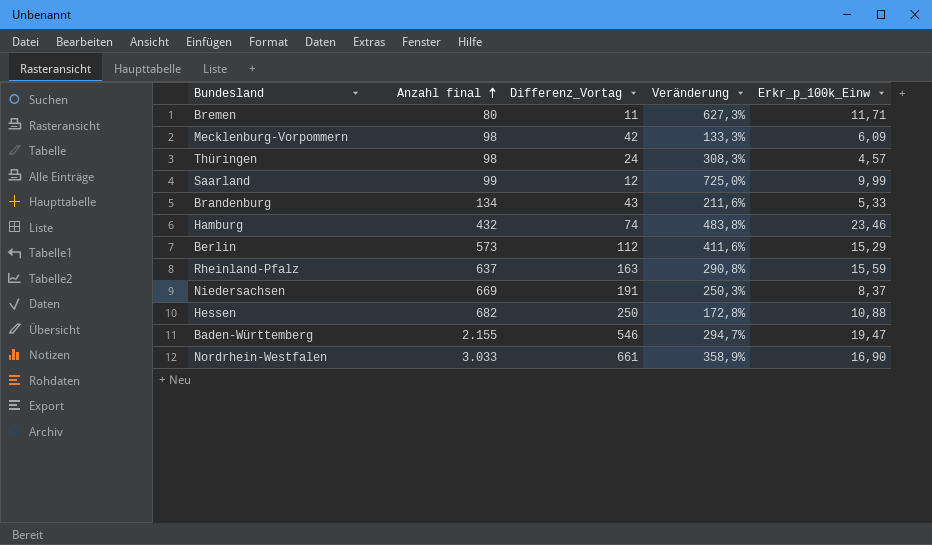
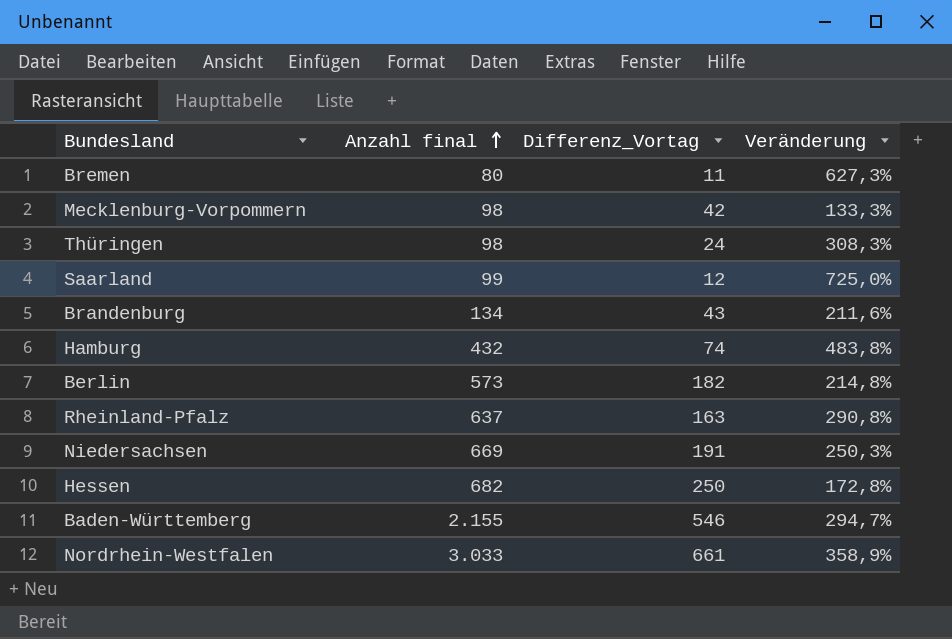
column Erkr_p_100k_Einw | position: 5 -> none
Berlin | Differenz_Vortag: 112 -> 182
Berlin | Veränderung: 411,6% -> 214,8%

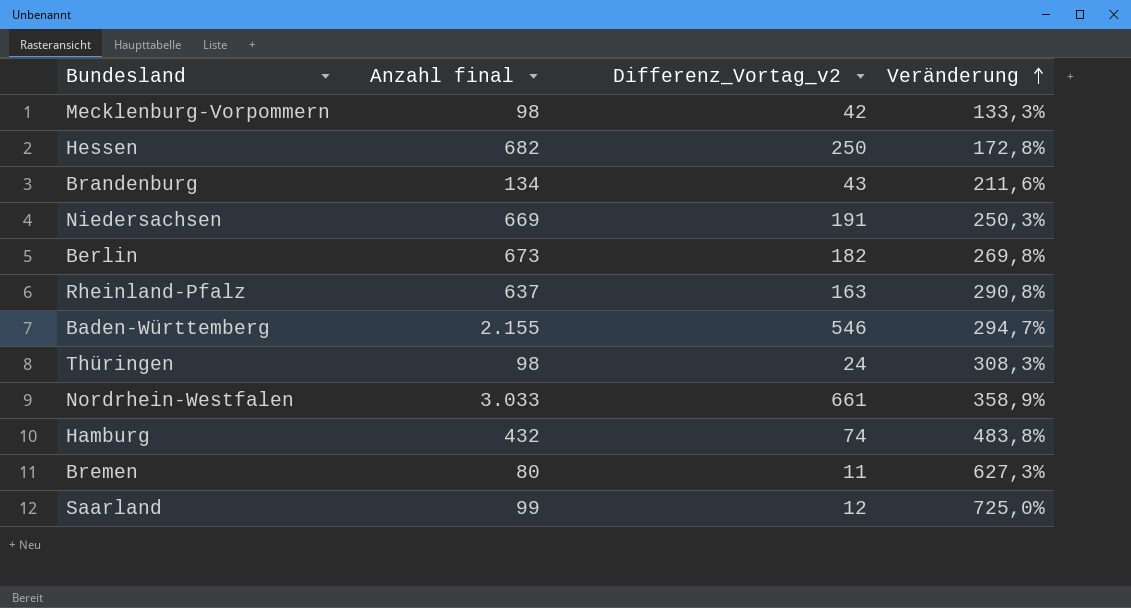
row order: Anzahl final ascending -> Veränderung ascending
column name: Differenz_Vortag -> Differenz_Vortag_v2
Berlin | Anzahl final: 573 -> 673
Berlin | Veränderung: 214,8% -> 269,8%

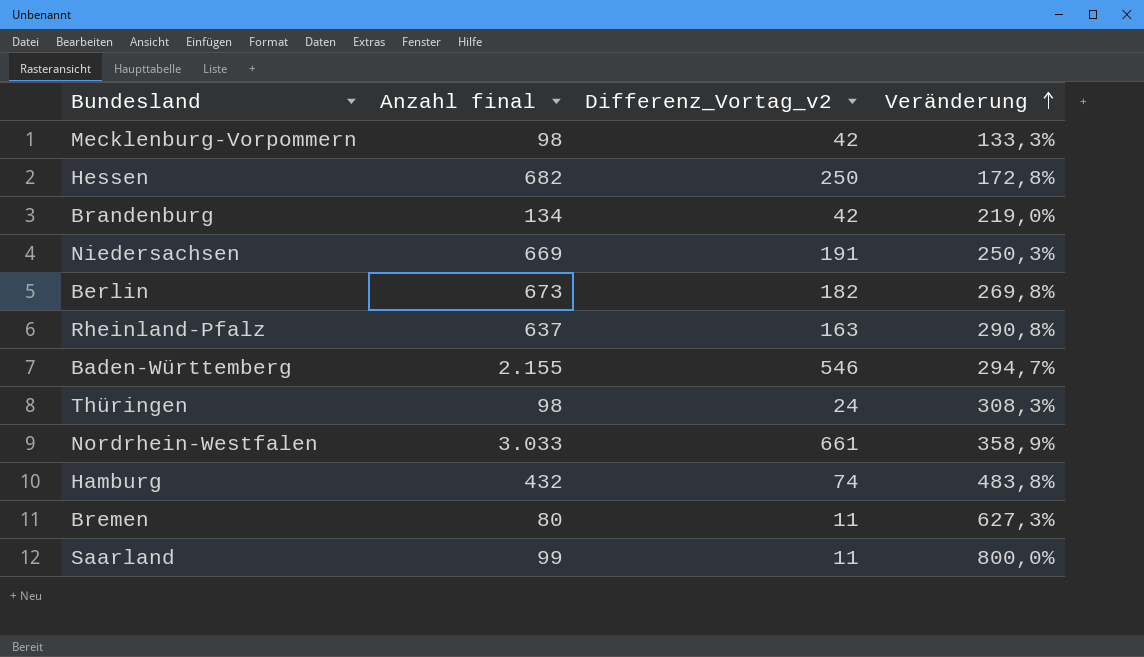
Brandenburg | Differenz_Vortag_v2: 43 -> 42
Brandenburg | Veränderung: 211,6% -> 219,0%
Saarland | Differenz_Vortag_v2: 12 -> 11
Saarland | Veränderung: 725,0% -> 800,0%

